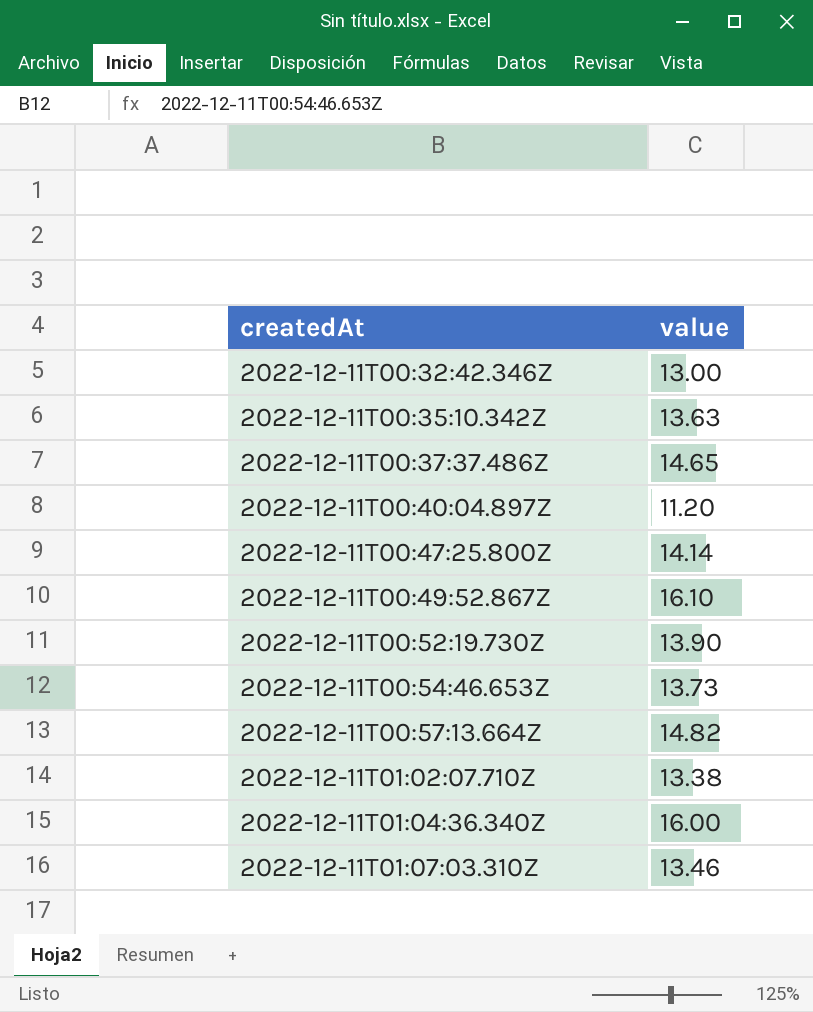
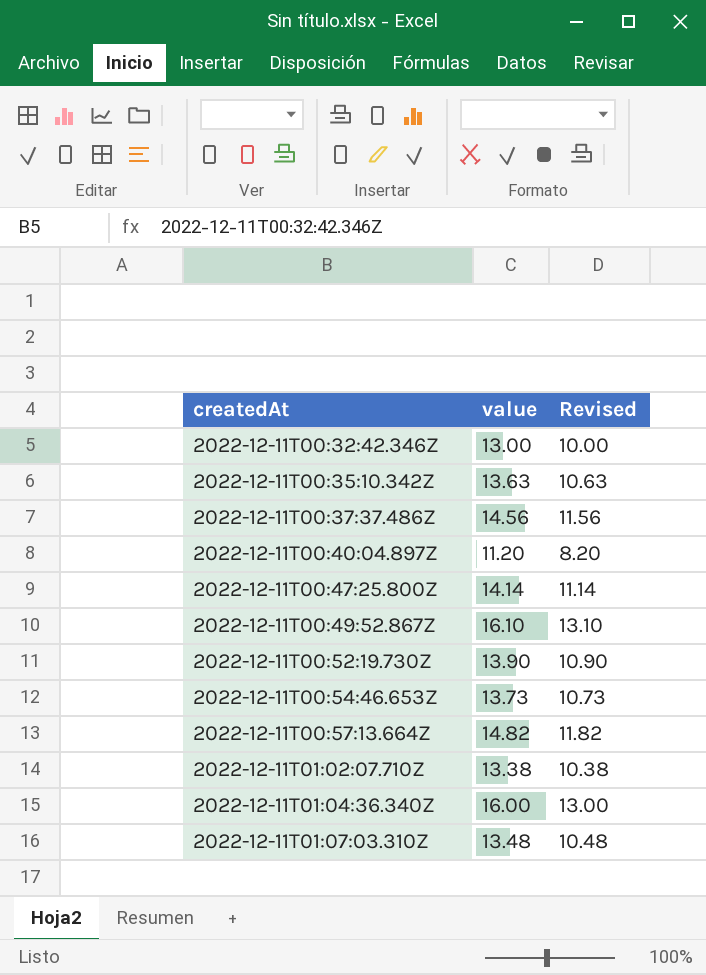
column Revised | formula: none -> [value] - 3
2022-12-11T00:37:37.486Z | value: 14.65 -> 14.56
2022-12-11T01:07:03.310Z | value: 13.46 -> 13.48

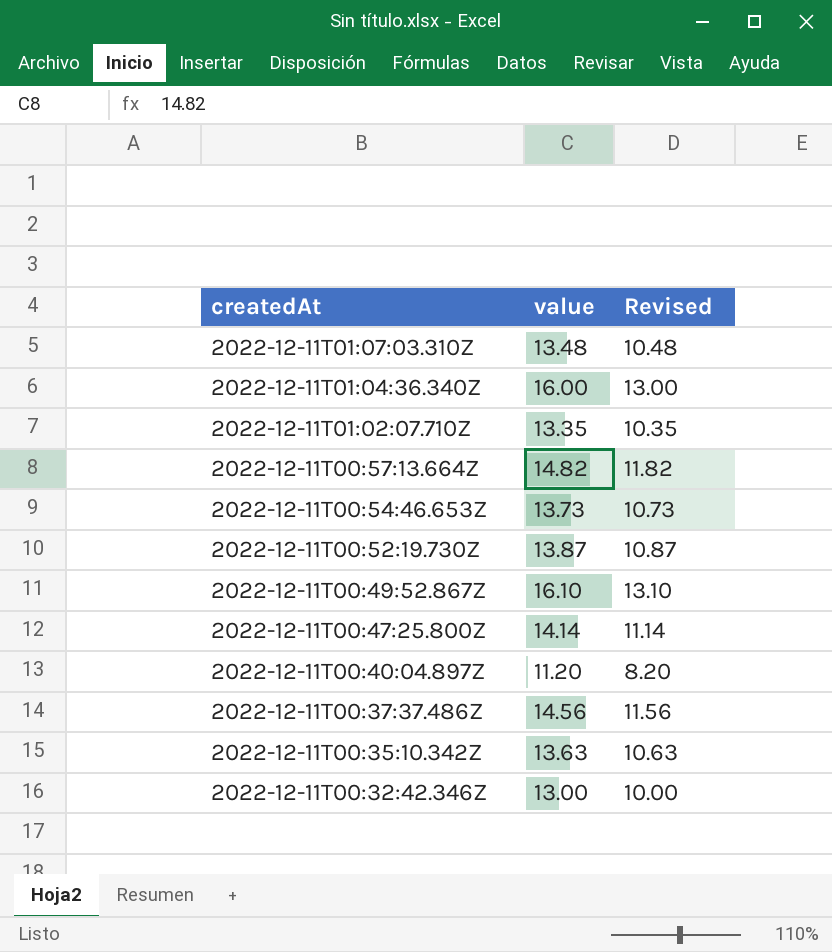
row order: createdAt ascending -> createdAt descending
2022-12-11T01:02:07.710Z | value: 13.38 -> 13.35
2022-12-11T01:02:07.710Z | Revised: 10.38 -> 10.35
2022-12-11T00:52:19.730Z | value: 13.90 -> 13.87
2022-12-11T00:52:19.730Z | Revised: 10.90 -> 10.87

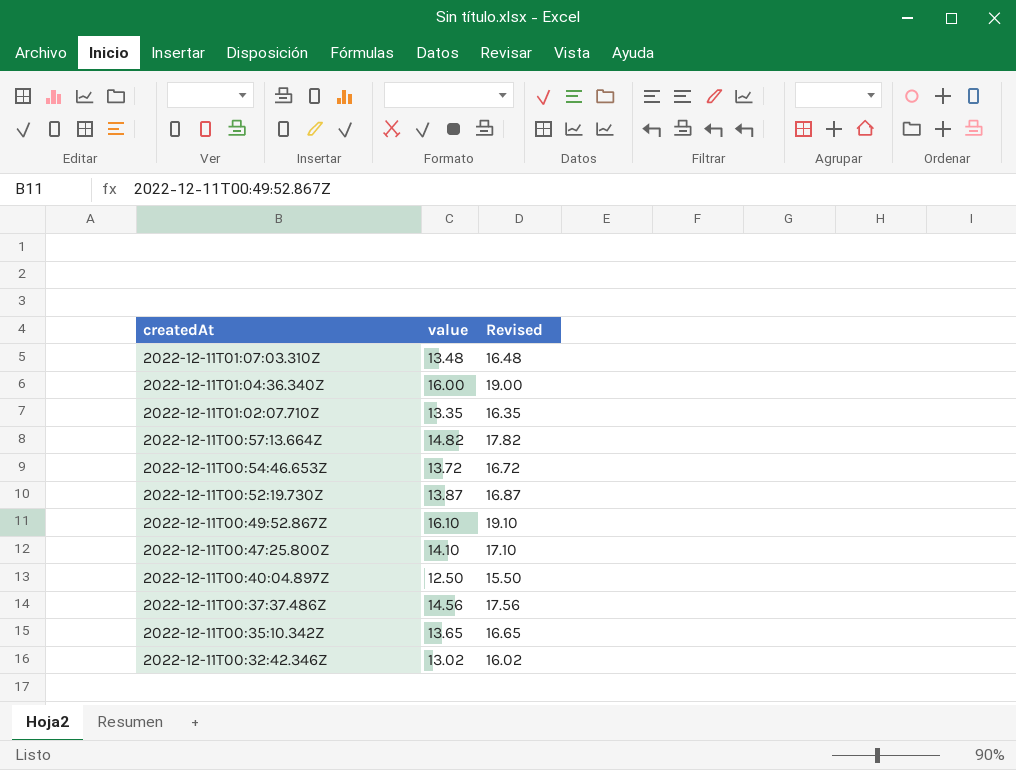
column Revised | formula: [value] - 3 -> [value] + 3
2022-12-11T00:54:46.653Z | value: 13.73 -> 13.72
2022-12-11T00:47:25.800Z | value: 14.14 -> 14.10
2022-12-11T00:40:04.897Z | value: 11.20 -> 12.50
2022-12-11T00:35:10.342Z | value: 13.63 -> 13.65
2022-12-11T00:32:42.346Z | value: 13.00 -> 13.02

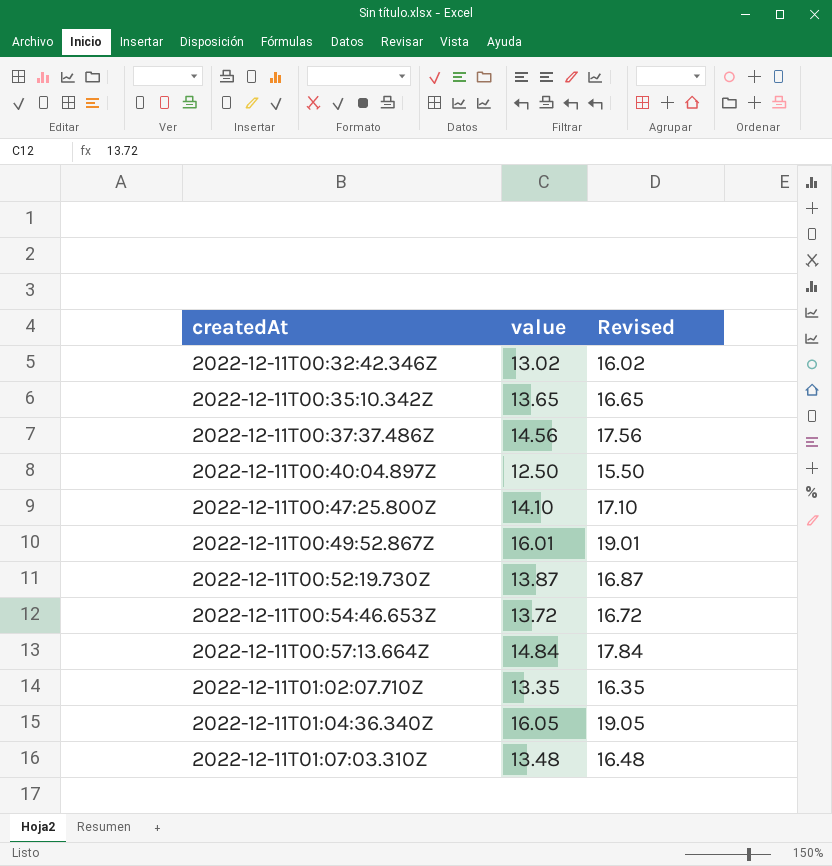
row order: createdAt descending -> createdAt ascending
2022-12-11T00:49:52.867Z | value: 16.10 -> 16.01
2022-12-11T00:49:52.867Z | Revised: 19.10 -> 19.01
2022-12-11T00:57:13.664Z | value: 14.82 -> 14.84
2022-12-11T00:57:13.664Z | Revised: 17.82 -> 17.84
2022-12-11T01:04:36.340Z | value: 16.00 -> 16.05
2022-12-11T01:04:36.340Z | Revised: 19.00 -> 19.05

